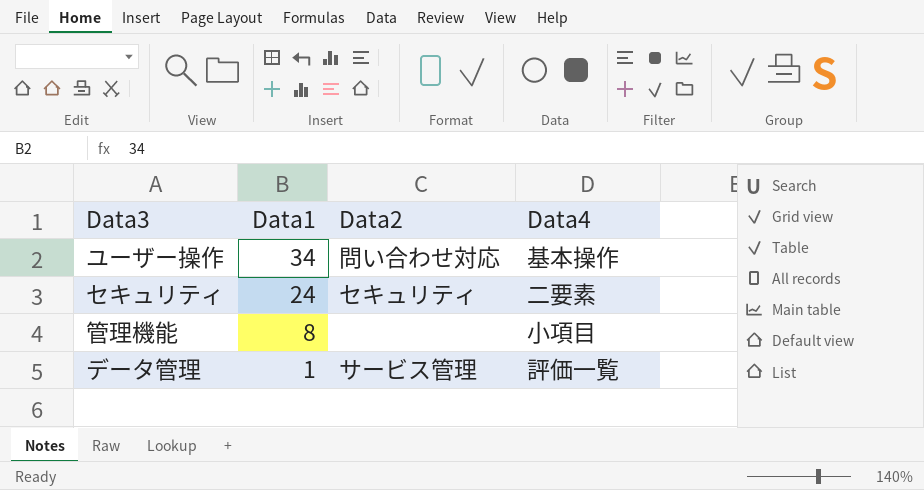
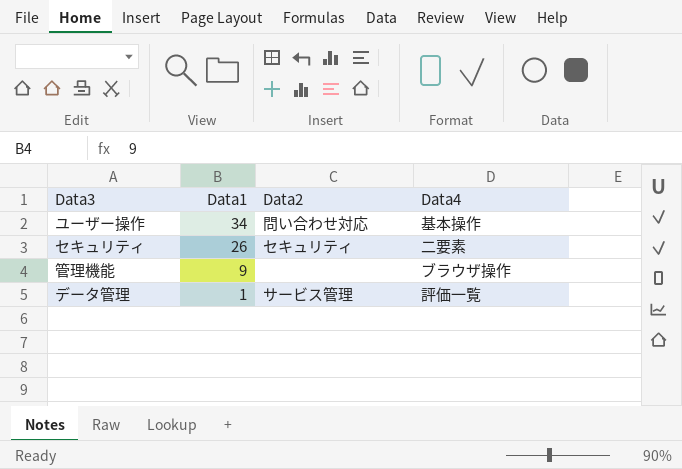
セキュリティ | Data1: 24 -> 26
管理機能 | Data1: 8 -> 9
管理機能 | Data4: 小項目 -> ブラウザ操作

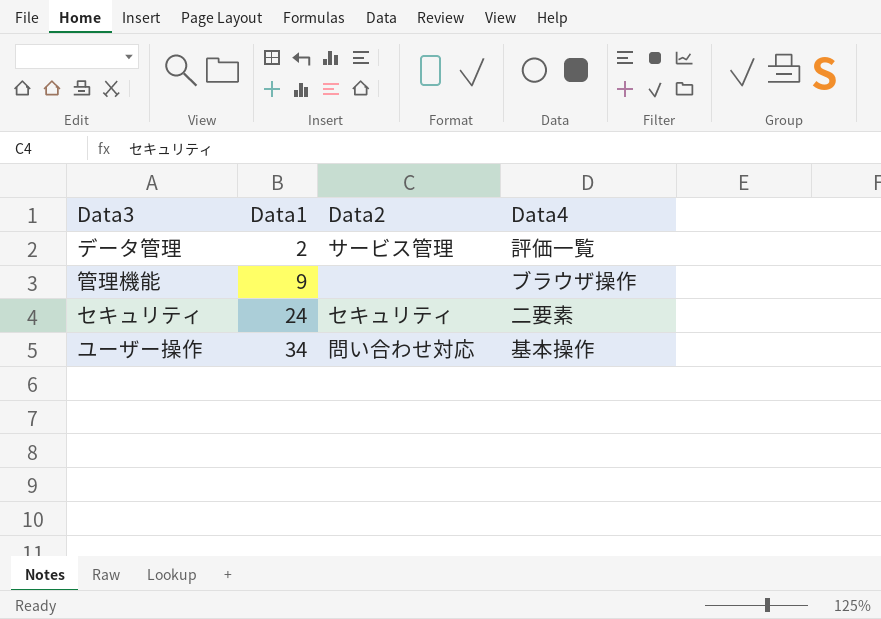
row order: Data1 descending -> Data1 ascending
データ管理 | Data1: 1 -> 2
セキュリティ | Data1: 26 -> 24

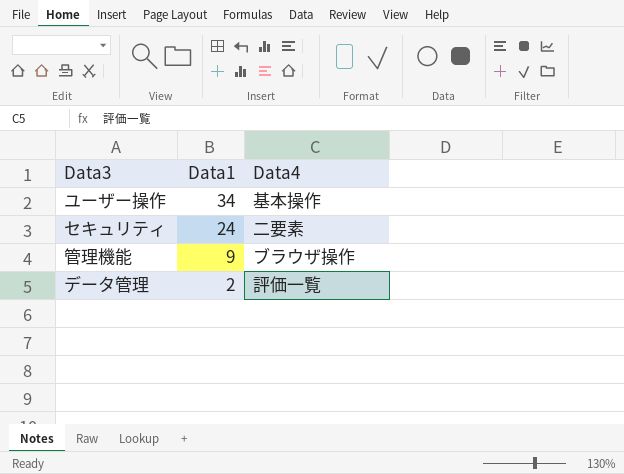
row order: Data1 ascending -> Data1 descending
column Data2 | position: 3 -> none

